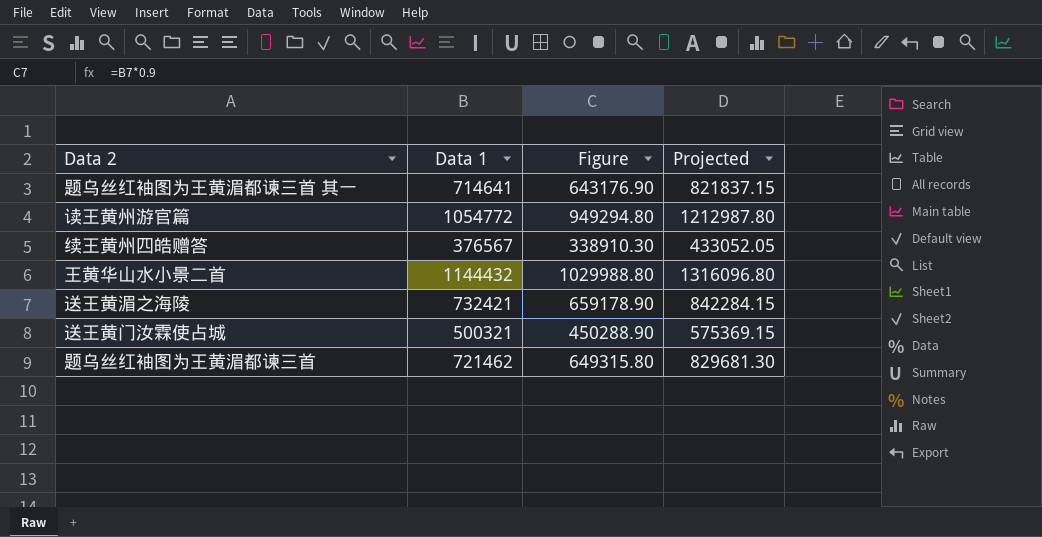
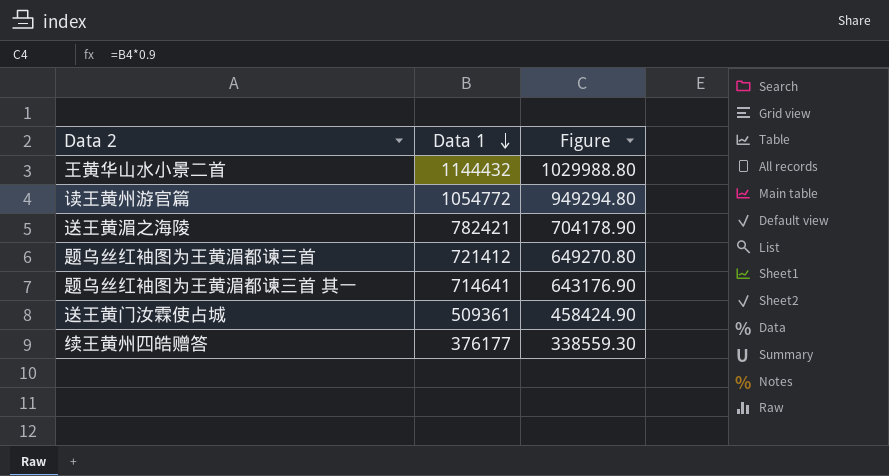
row order: none -> Data 1 descending
column Projected | formula: [Data 1] * 1.15 -> none
送王黄湄之海陵 | Data 1: 732421 -> 782421
送王黄湄之海陵 | Figure: 659178.90 -> 704178.90
题乌丝红袖图为王黄湄都谏三首 | Data 1: 721462 -> 721412
题乌丝红袖图为王黄湄都谏三首 | Figure: 649315.80 -> 649270.80
送王黄门汝霖使占城 | Data 1: 500321 -> 509361
送王黄门汝霖使占城 | Figure: 450288.90 -> 458424.90
续王黄州四皓赠答 | Data 1: 376567 -> 376177
续王黄州四皓赠答 | Figure: 338910.30 -> 338559.30

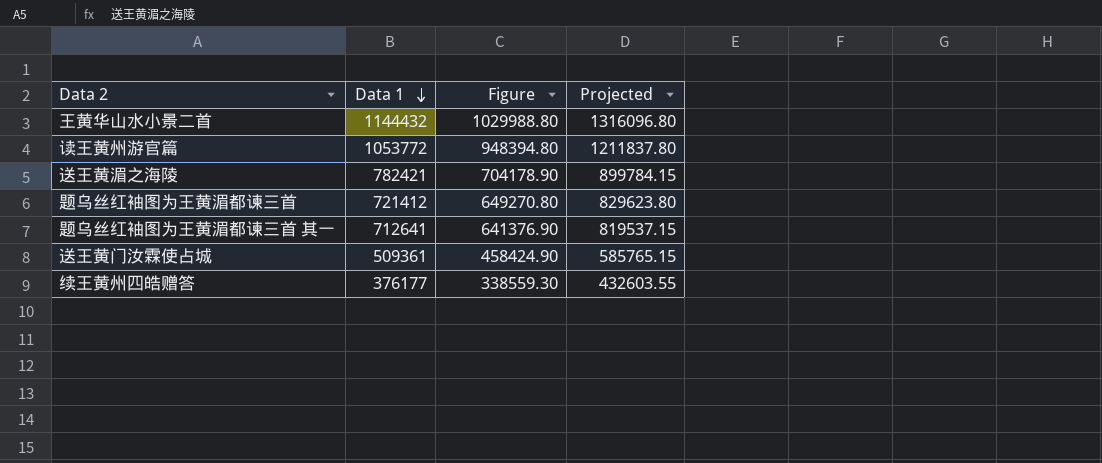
column Projected | formula: none -> [Data 1] * 1.15
读王黄州游官篇 | Data 1: 1054772 -> 1053772
读王黄州游官篇 | Figure: 949294.80 -> 948394.80
题乌丝红袖图为王黄湄都谏三首 其一 | Data 1: 714641 -> 712641
题乌丝红袖图为王黄湄都谏三首 其一 | Figure: 643176.90 -> 641376.90

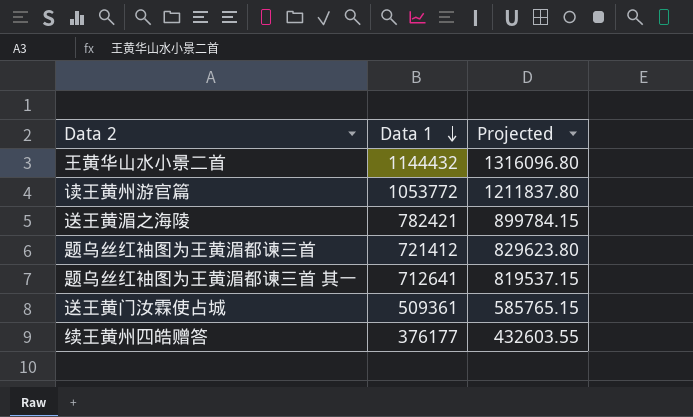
column Figure | formula: [Data 1] * 0.9 -> none

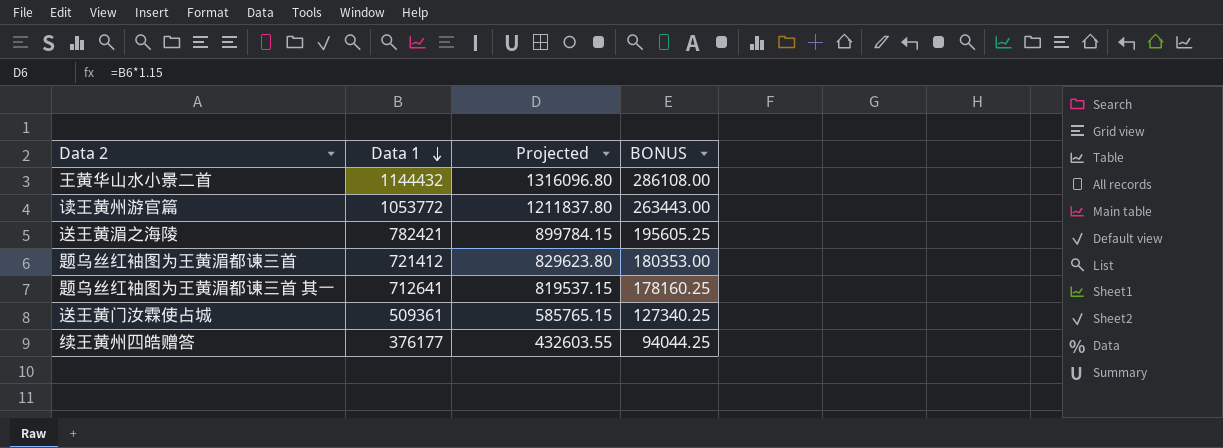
column BONUS | formula: none -> [Data 1] * 0.25

